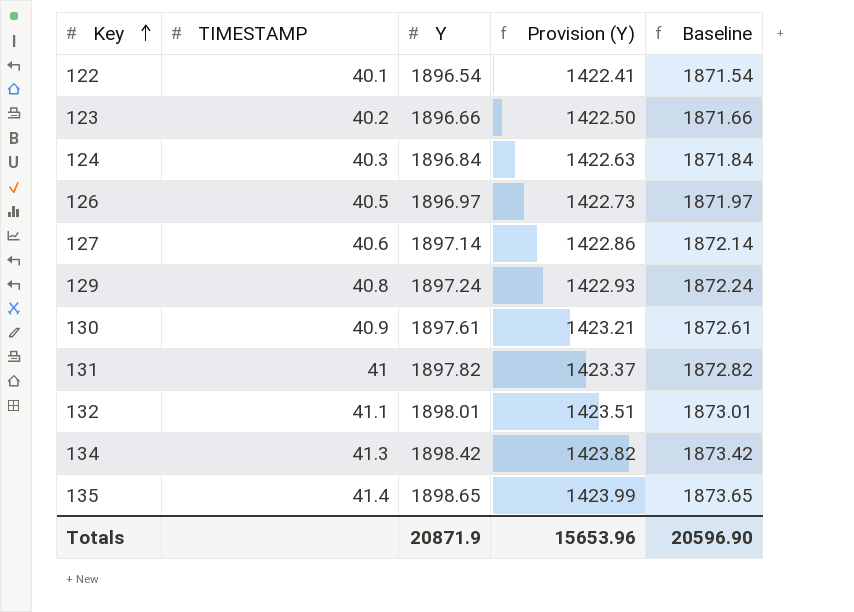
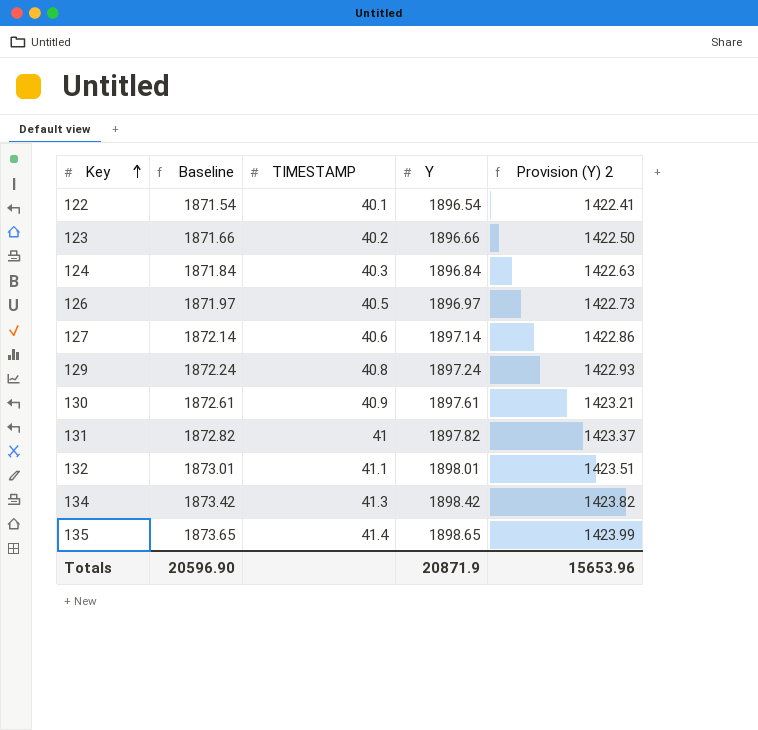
column Baseline | position: 5 -> 2
column name: Provision (Y) -> Provision (Y) 2

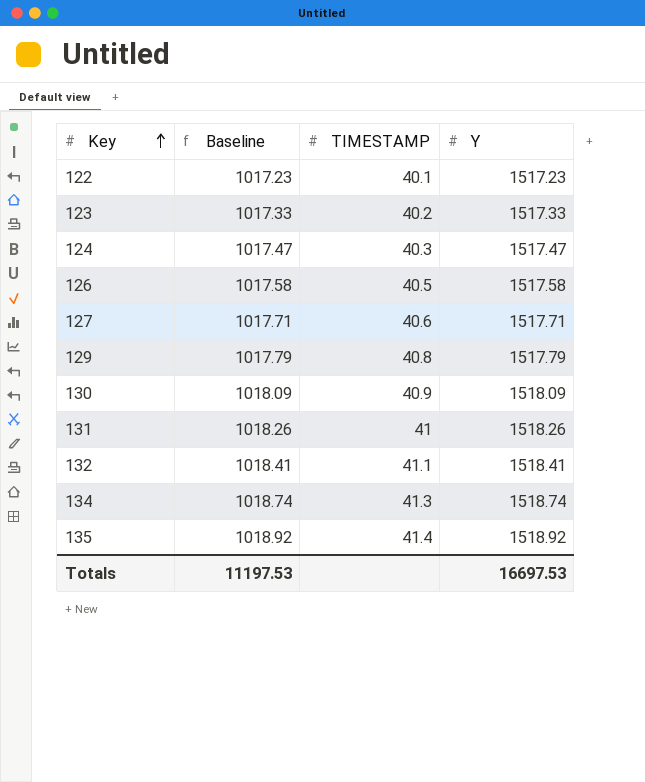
column Provision (Y) 2 | formula: [Y] * 0.75 -> none
column Baseline | formula: [Y] - 25 -> [Y] - 500
122 | Y: 1896.54 -> 1517.23
123 | Y: 1896.66 -> 1517.33
124 | Y: 1896.84 -> 1517.47
126 | Y: 1896.97 -> 1517.58
127 | Y: 1897.14 -> 1517.71
129 | Y: 1897.24 -> 1517.79
130 | Y: 1897.61 -> 1518.09
131 | Y: 1897.82 -> 1518.26
132 | Y: 1898.01 -> 1518.41
134 | Y: 1898.42 -> 1518.74
135 | Y: 1898.65 -> 1518.92
Totals | Baseline: 20596.90 -> 11197.53
Totals | Y: 20871.9 -> 16697.53

